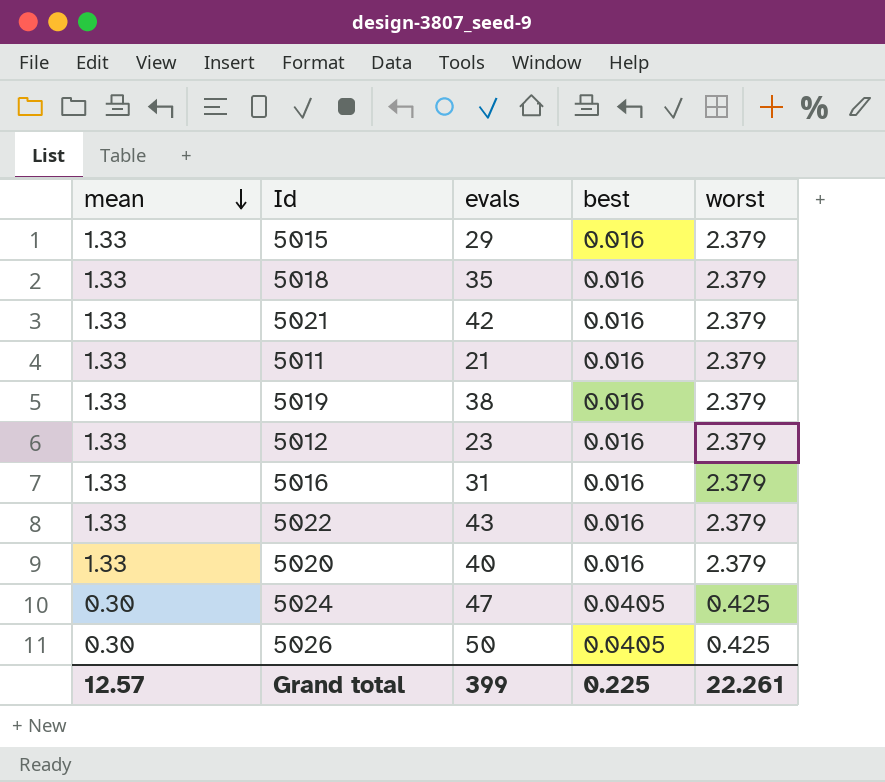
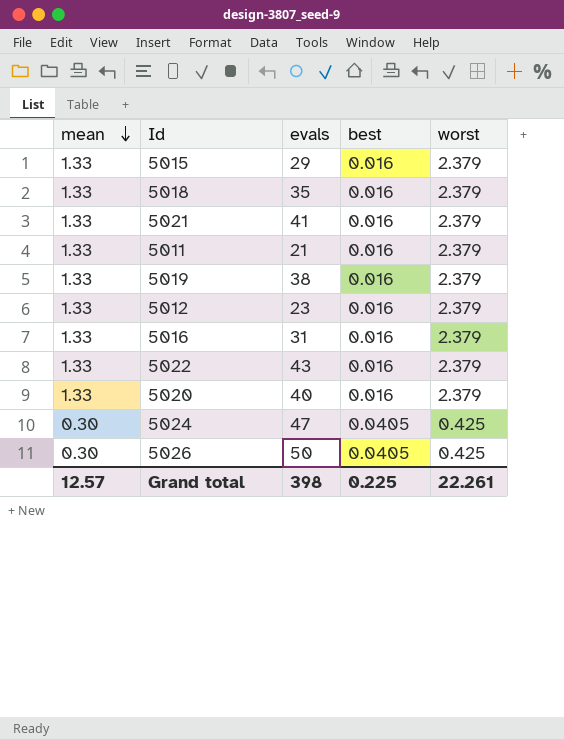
5021 | evals: 42 -> 41
Grand total | evals: 399 -> 398

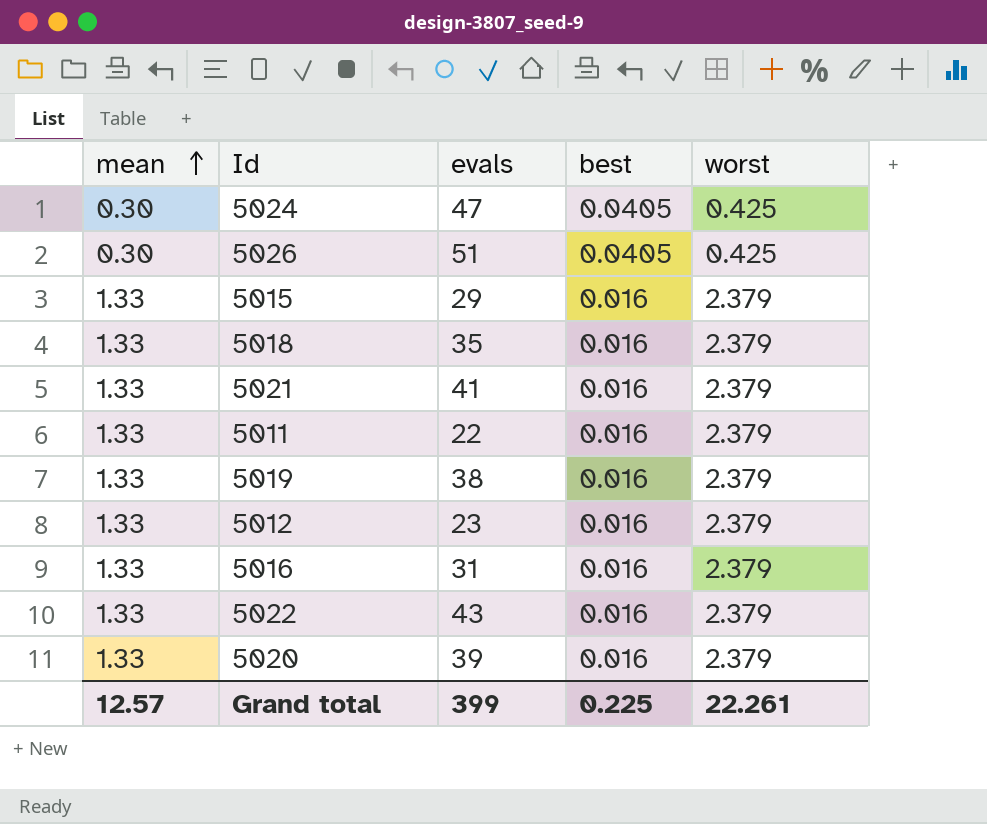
row order: mean descending -> mean ascending
5026 | evals: 50 -> 51
5011 | evals: 21 -> 22
5020 | evals: 40 -> 39
Grand total | evals: 398 -> 399

